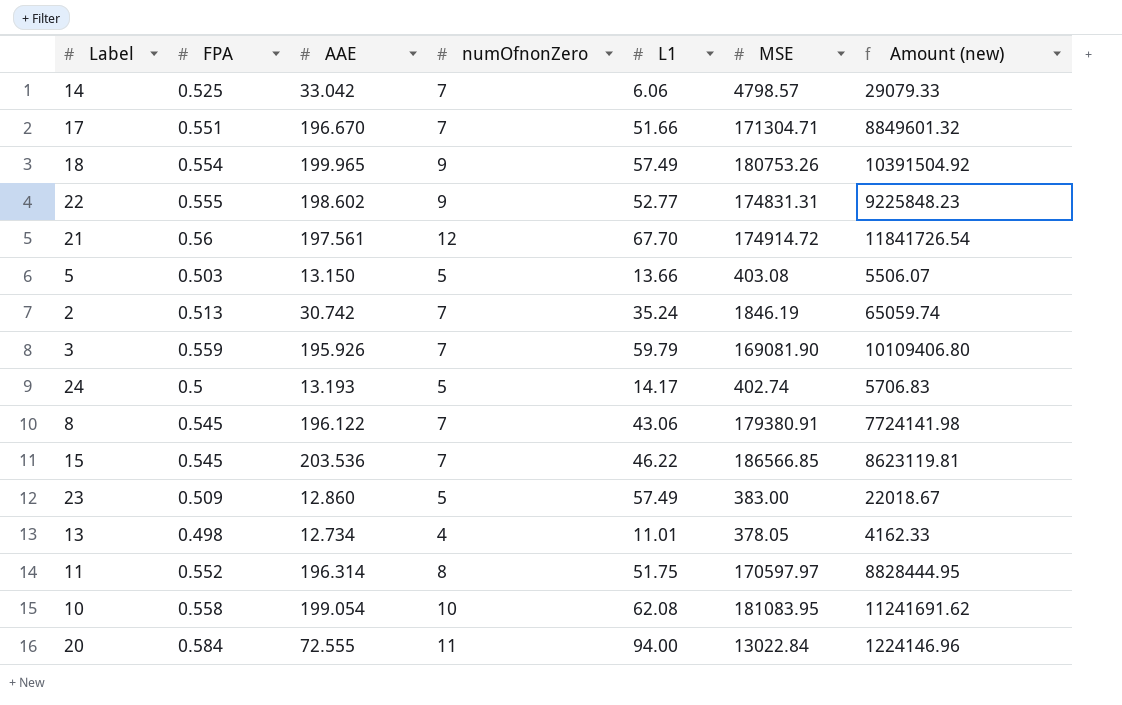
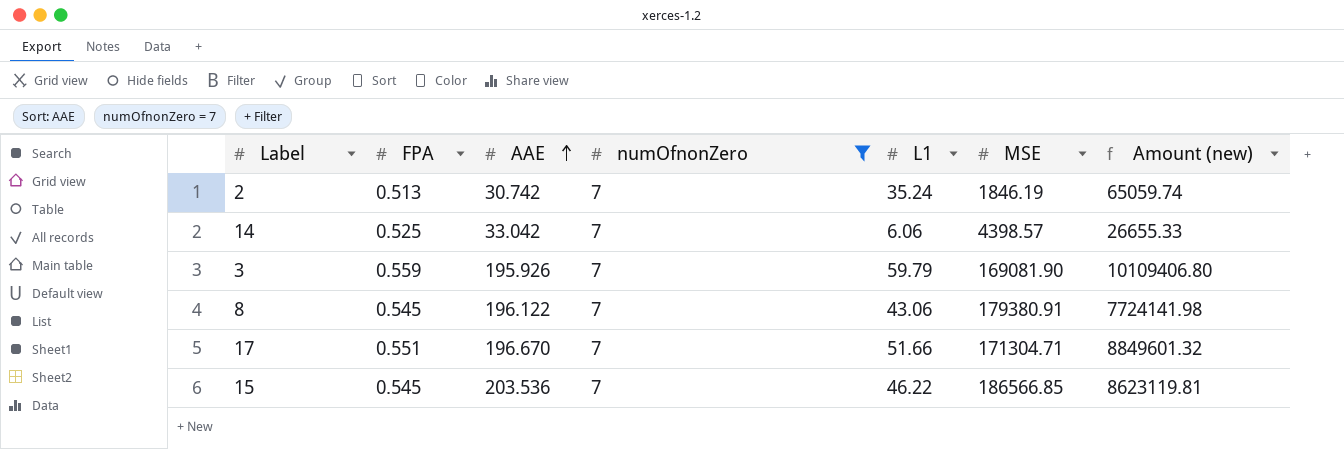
filter: none -> numOfnonZero = 7
row order: none -> AAE ascending
14 | MSE: 4798.57 -> 4398.57
14 | Amount (new): 29079.33 -> 26655.33

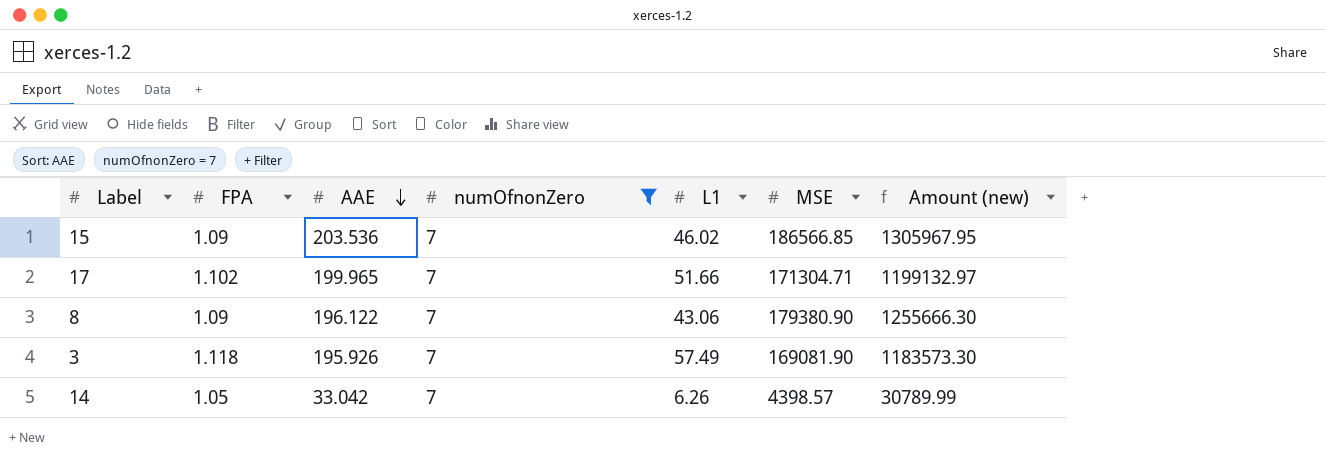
row order: AAE ascending -> AAE descending
column Amount (new) | formula: [L1] * [MSE] -> [numOfnonZero] * [MSE]
row 2: 0.513 | 30.742 | 7 | 35.24 | 1846.19 | 65059.74 -> none
15 | FPA: 0.545 -> 1.09
15 | L1: 46.22 -> 46.02
17 | FPA: 0.551 -> 1.102
17 | AAE: 196.670 -> 199.965
8 | FPA: 0.545 -> 1.09
8 | MSE: 179380.91 -> 179380.90
3 | FPA: 0.559 -> 1.118
3 | L1: 59.79 -> 57.49
14 | FPA: 0.525 -> 1.05
14 | L1: 6.06 -> 6.26

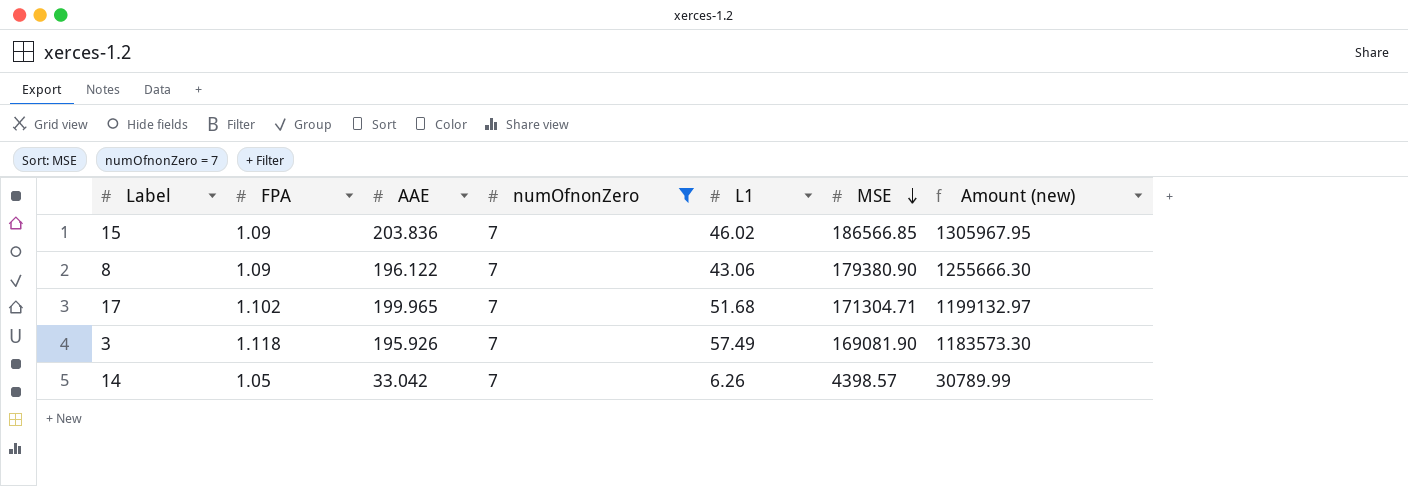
row order: AAE descending -> MSE descending
15 | AAE: 203.536 -> 203.836
17 | L1: 51.66 -> 51.68

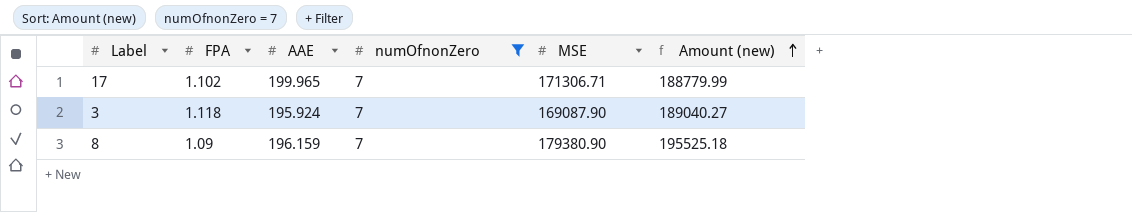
row order: MSE descending -> Amount (new) ascending
column L1 | position: 5 -> none
column Amount (new) | formula: [numOfnonZero] * [MSE] -> [FPA] * [MSE]
row 15: 1.09 | 203.836 | 7 | 46.02 | 186566.85 | 1305967.95 -> none
row 14: 1.05 | 33.042 | 7 | 6.26 | 4398.57 | 30789.99 -> none
17 | MSE: 171304.71 -> 171306.71
3 | AAE: 195.926 -> 195.924
3 | MSE: 169081.90 -> 169087.90
8 | AAE: 196.122 -> 196.159

